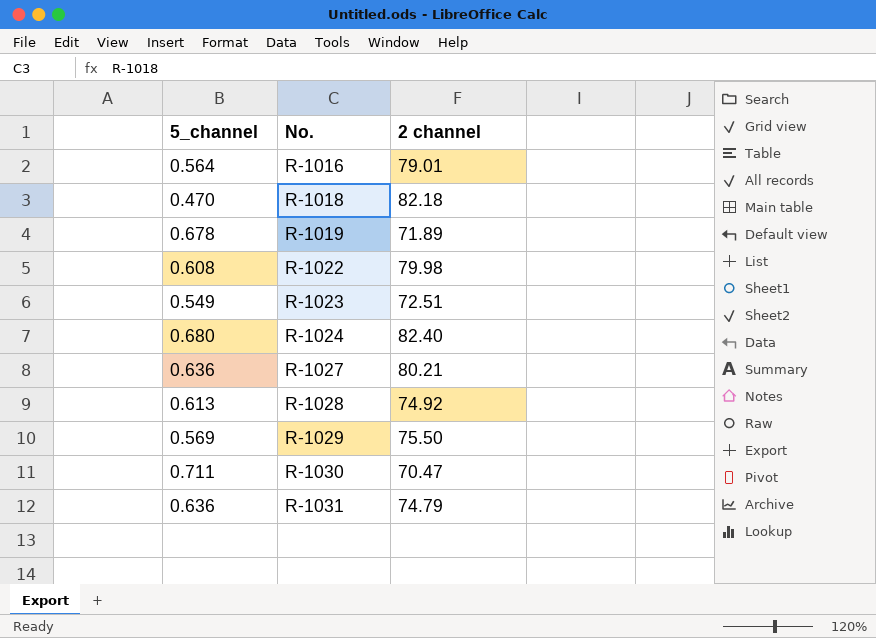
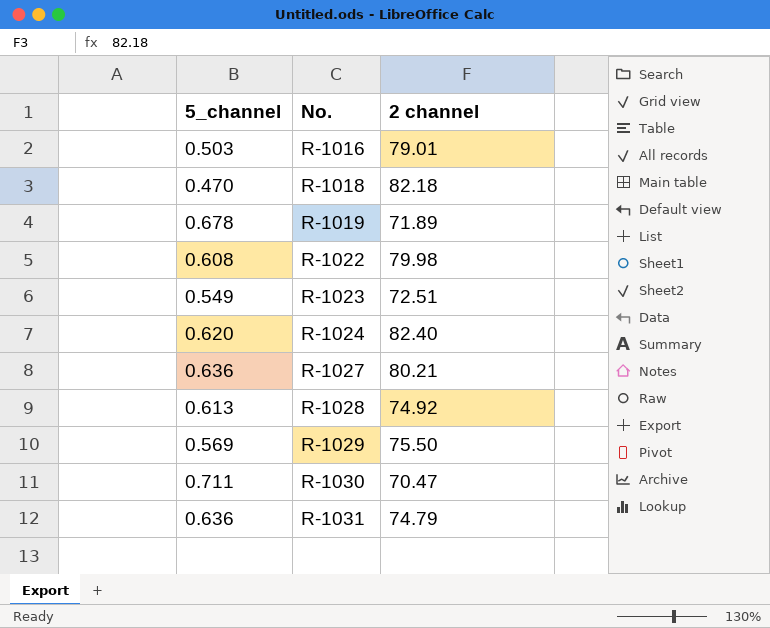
R-1016 | 5_channel: 0.564 -> 0.503
R-1024 | 5_channel: 0.680 -> 0.620

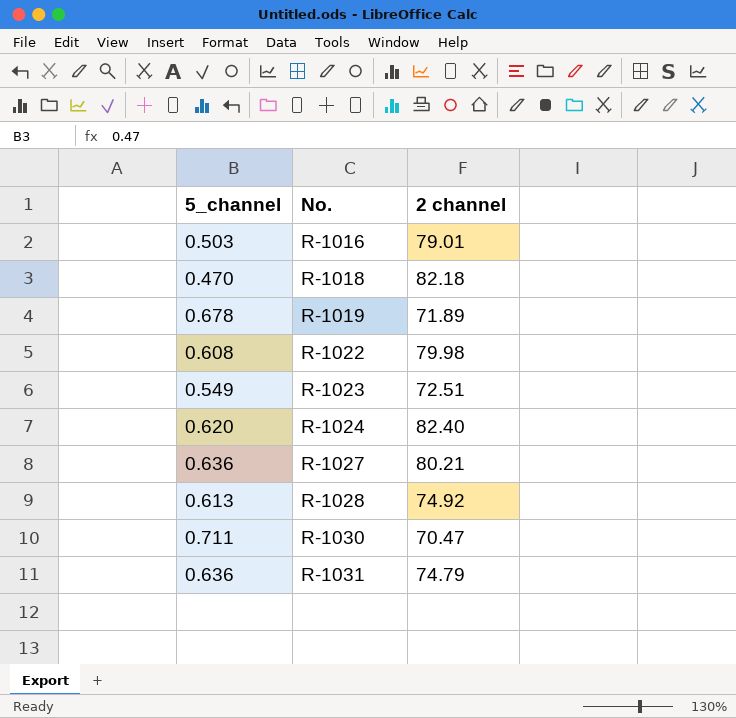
row R-1029: 0.569 | 75.50 -> none

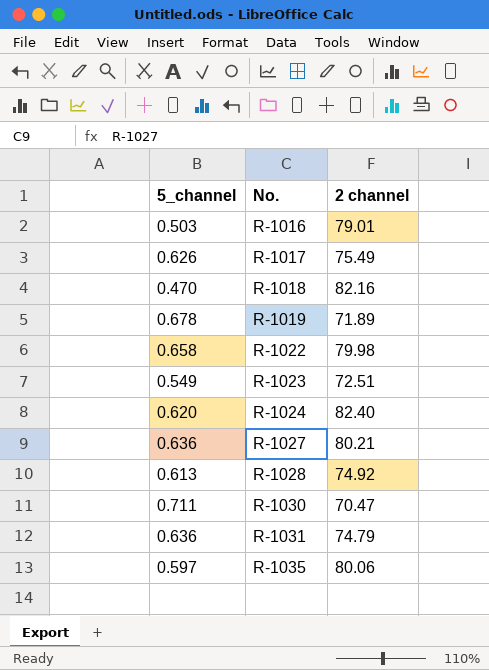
row R-1017: none -> 0.626 | 75.49
R-1018 | 2 channel: 82.18 -> 82.16
R-1022 | 5_channel: 0.608 -> 0.658
row R-1035: none -> 0.597 | 80.06

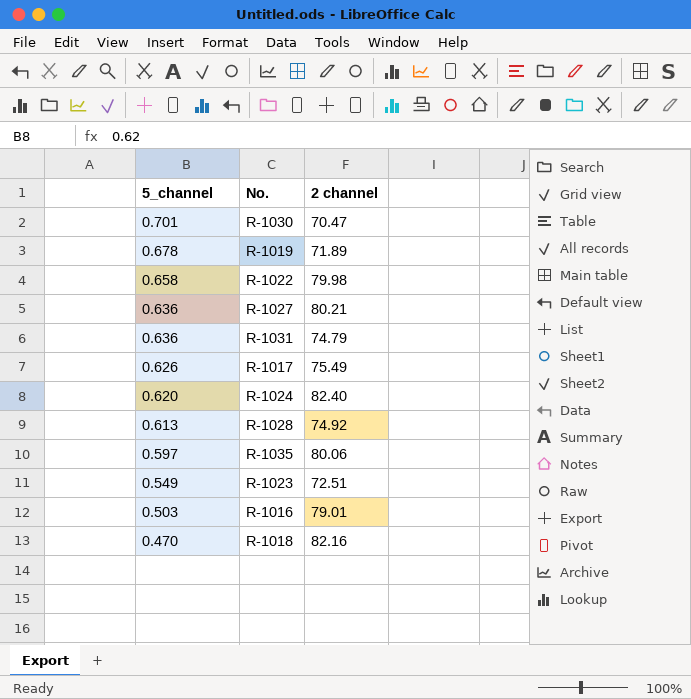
row order: No. ascending -> 5_channel descending
R-1030 | 5_channel: 0.711 -> 0.701

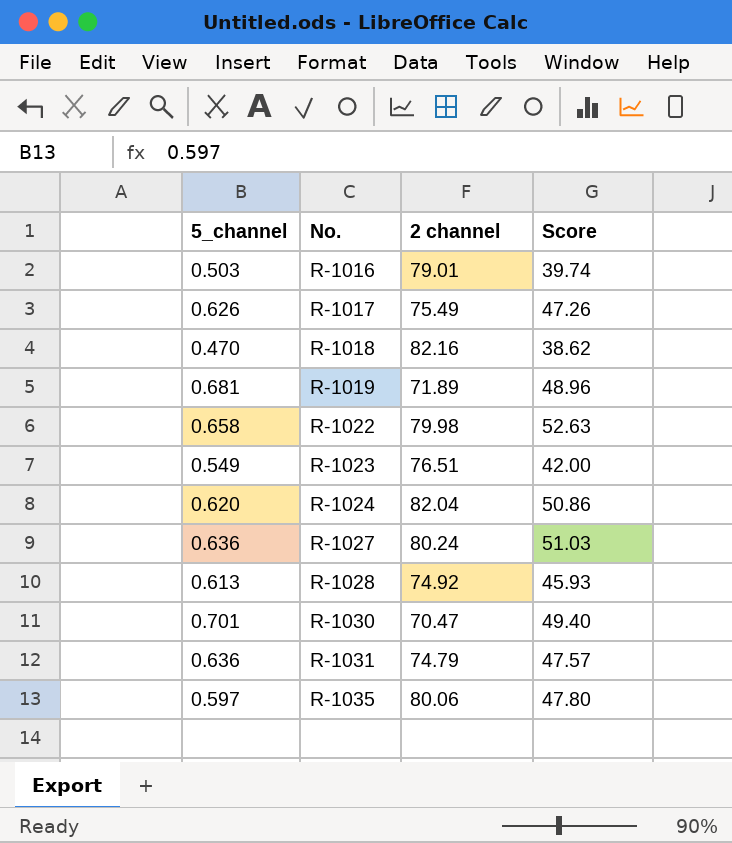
row order: 5_channel descending -> No. ascending
column Score | formula: none -> [5_channel] * [2 channel]
R-1019 | 5_channel: 0.678 -> 0.681
R-1023 | 2 channel: 72.51 -> 76.51
R-1024 | 2 channel: 82.40 -> 82.04
R-1027 | 2 channel: 80.21 -> 80.24

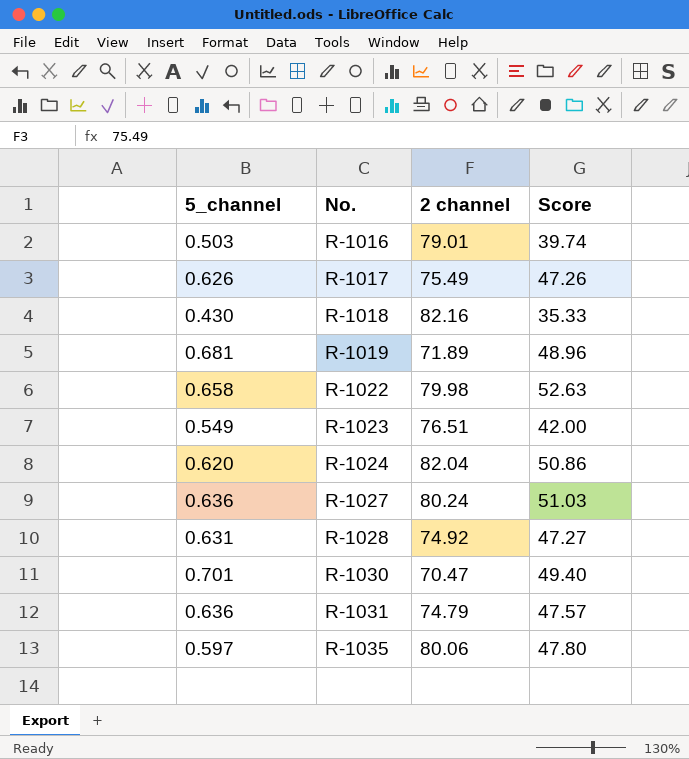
R-1018 | 5_channel: 0.470 -> 0.430
R-1018 | Score: 38.62 -> 35.33
R-1028 | 5_channel: 0.613 -> 0.631
R-1028 | Score: 45.93 -> 47.27

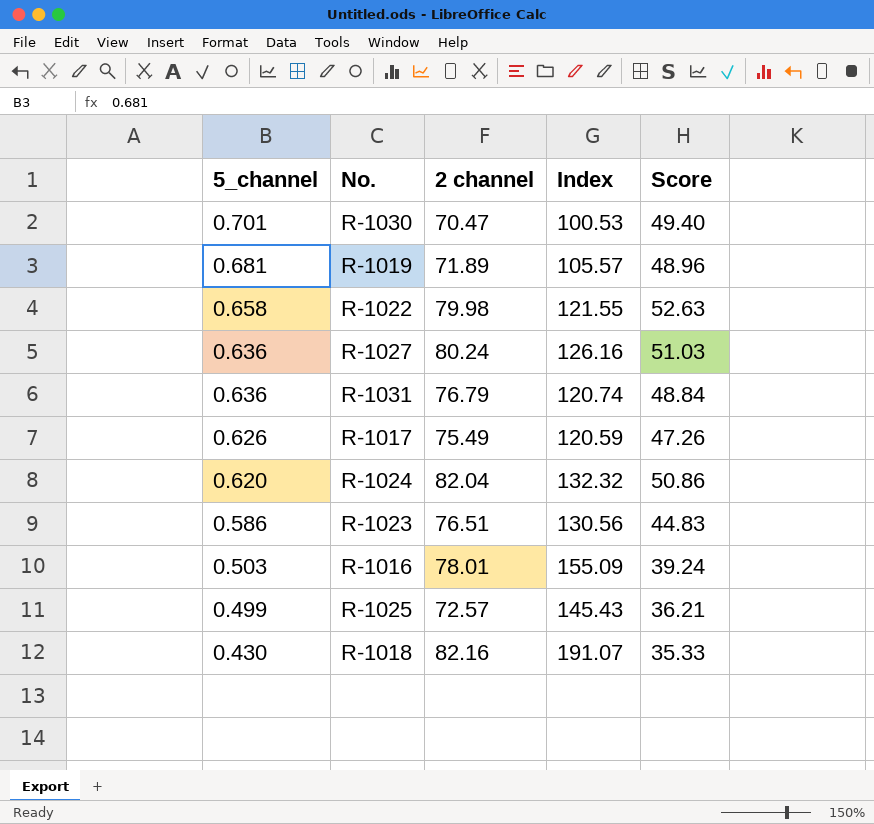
row order: No. ascending -> 5_channel descending
column Index | formula: none -> [2 channel] / [5_channel]
row R-1028: 0.631 | 74.92 | 47.27 -> none
row R-1035: 0.597 | 80.06 | 47.80 -> none
R-1031 | 2 channel: 74.79 -> 76.79
R-1031 | Score: 47.57 -> 48.84
R-1023 | 5_channel: 0.549 -> 0.586
R-1023 | Score: 42.00 -> 44.83
R-1016 | 2 channel: 79.01 -> 78.01
R-1016 | Score: 39.74 -> 39.24
row R-1025: none -> 0.499 | 72.57 | 145.43 | 36.21

